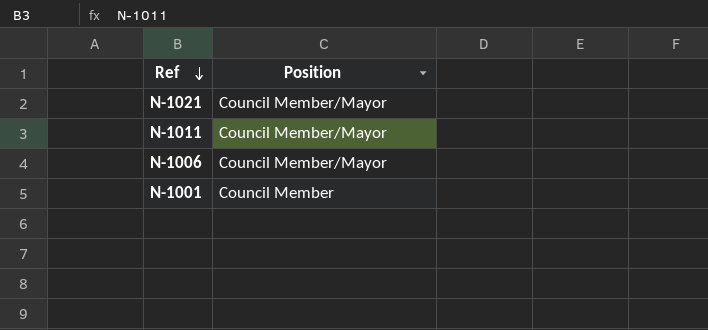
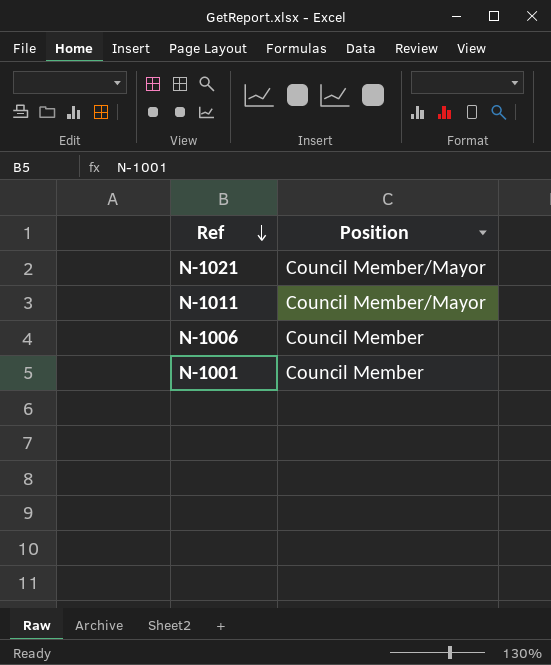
N-1006 | Position: Council Member/Mayor -> Council Member

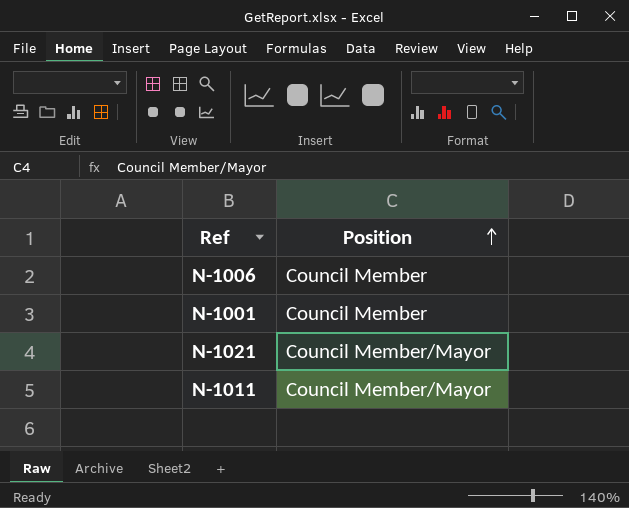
row order: Ref descending -> Position ascending

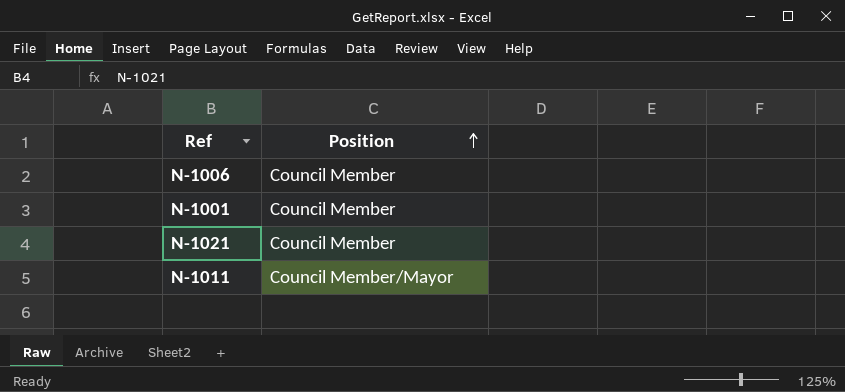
N-1021 | Position: Council Member/Mayor -> Council Member

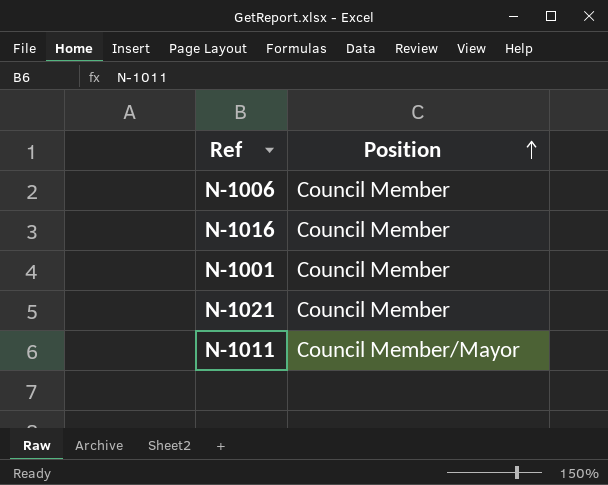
row N-1016: none -> Council Member

